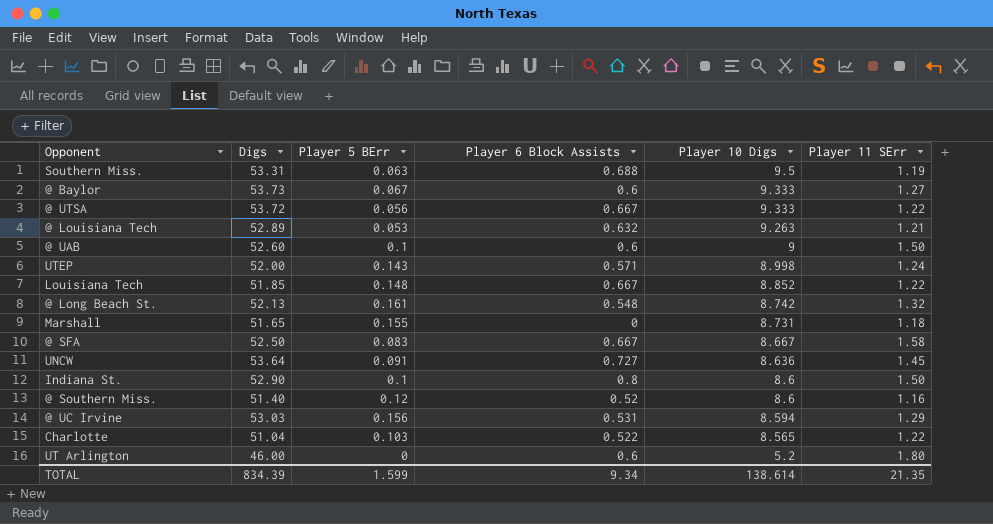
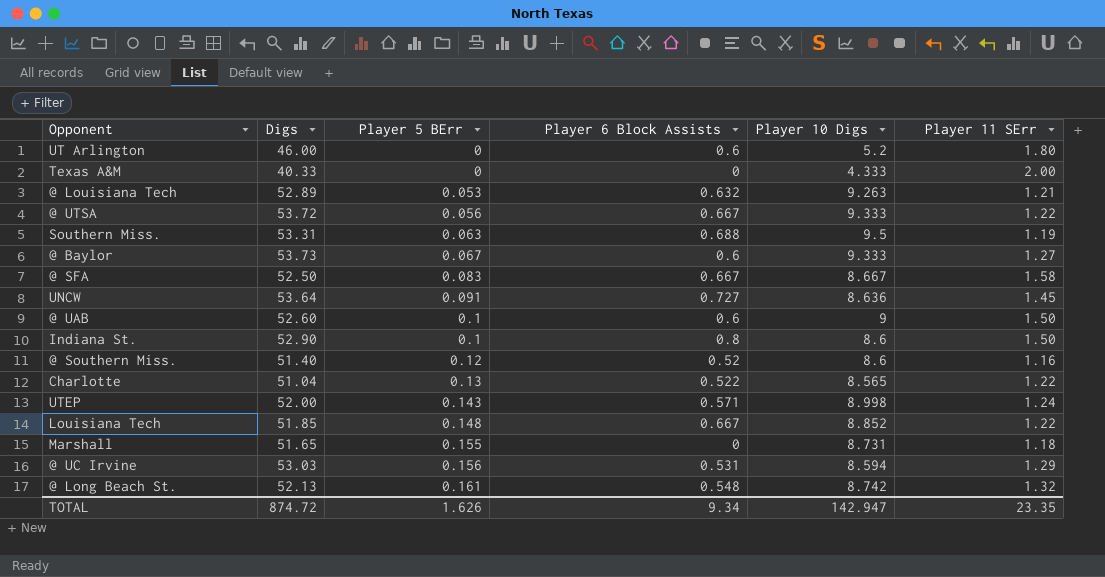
row order: Player 10 Digs descending -> Player 5 BErr ascending
row Texas A&M: none -> 40.33 | 0 | 0 | 4.333 | 2.00
Charlotte | Player 5 BErr: 0.103 -> 0.13
TOTAL | Digs: 834.39 -> 874.72
TOTAL | Player 5 BErr: 1.599 -> 1.626
TOTAL | Player 10 Digs: 138.614 -> 142.947
TOTAL | Player 11 SErr: 21.35 -> 23.35

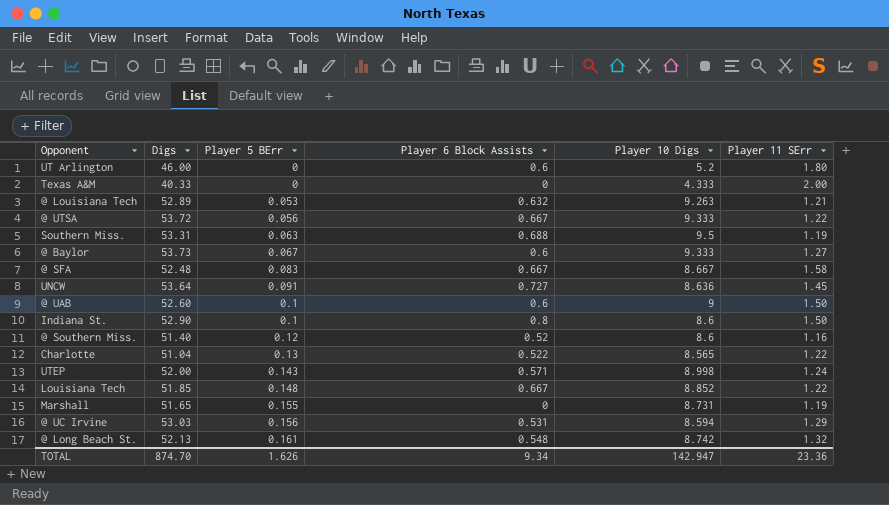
@ SFA | Digs: 52.50 -> 52.48
Marshall | Player 11 SErr: 1.18 -> 1.19
TOTAL | Digs: 874.72 -> 874.70
TOTAL | Player 11 SErr: 23.35 -> 23.36

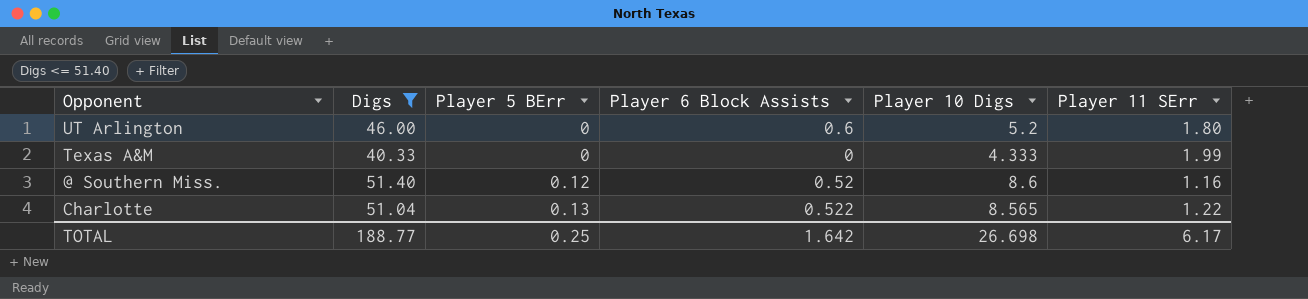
filter: none -> Digs <= 51.40
Texas A&M | Player 11 SErr: 2.00 -> 1.99
TOTAL | Digs: 874.70 -> 188.77
TOTAL | Player 5 BErr: 1.626 -> 0.25
TOTAL | Player 6 Block Assists: 9.34 -> 1.642
TOTAL | Player 10 Digs: 142.947 -> 26.698
TOTAL | Player 11 SErr: 23.36 -> 6.17

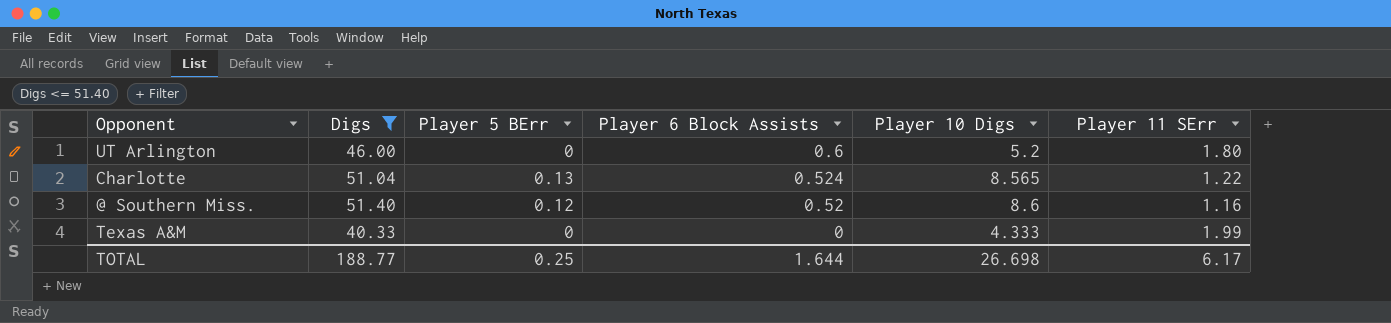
row order: Player 5 BErr ascending -> Player 6 Block Assists descending
Charlotte | Player 6 Block Assists: 0.522 -> 0.524
TOTAL | Player 6 Block Assists: 1.642 -> 1.644

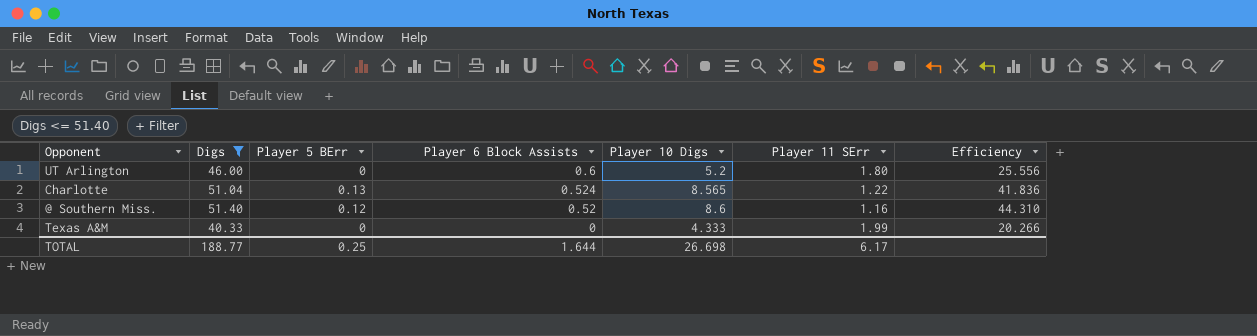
column Efficiency | formula: none -> [Digs] / [Player 11 SErr]

